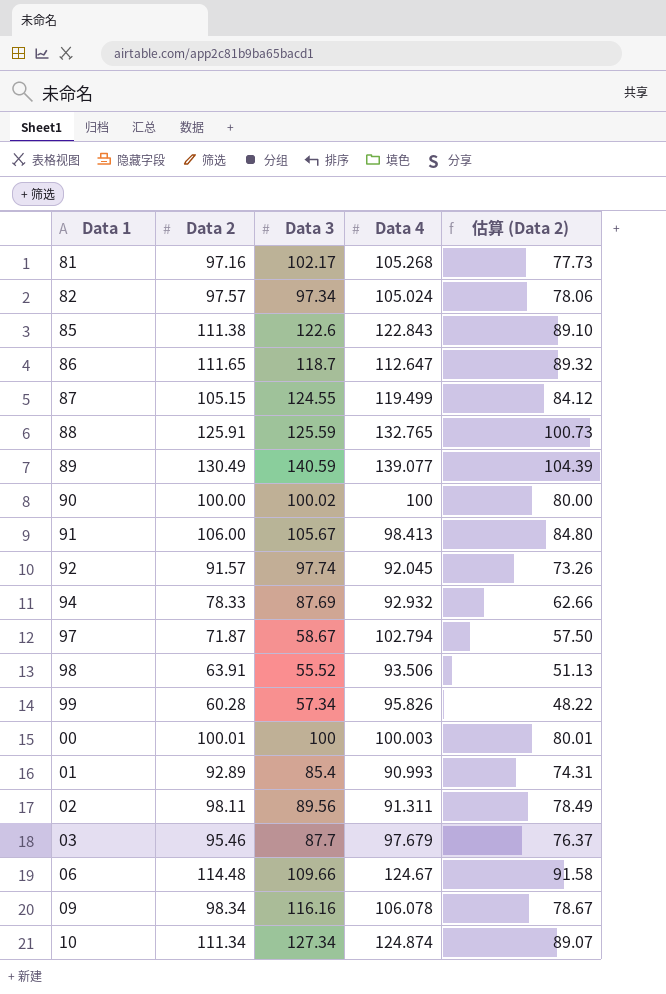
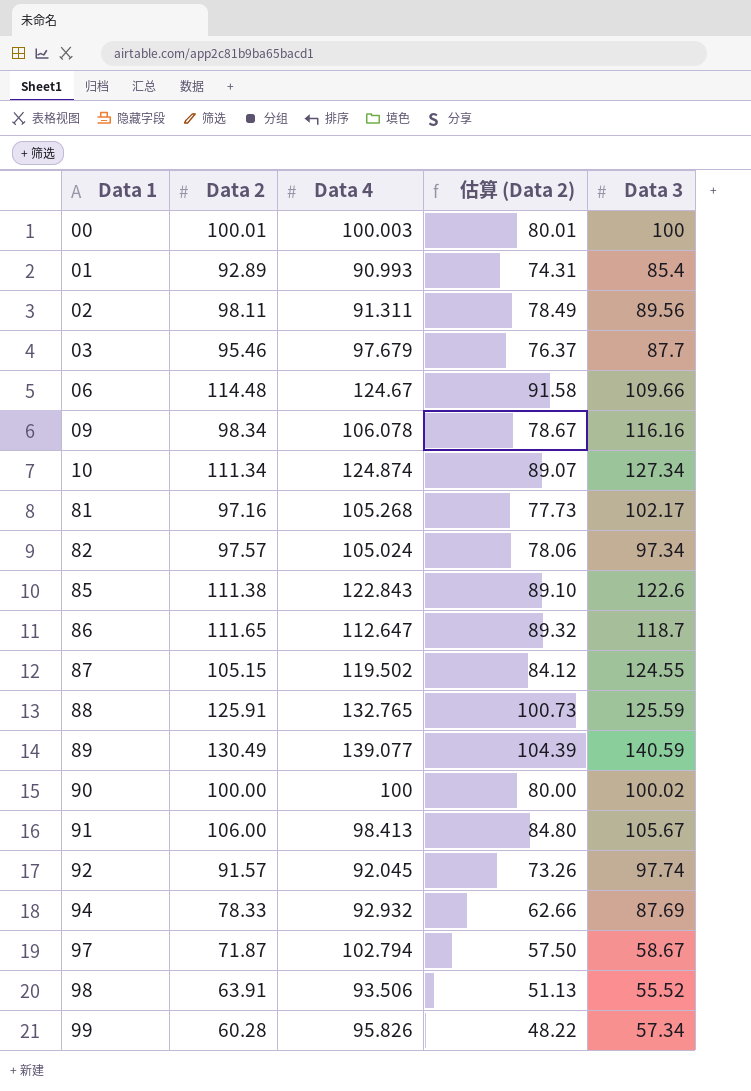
row order: none -> Data 1 ascending
column Data 3 | position: 3 -> 5
87 | Data 4: 119.499 -> 119.502

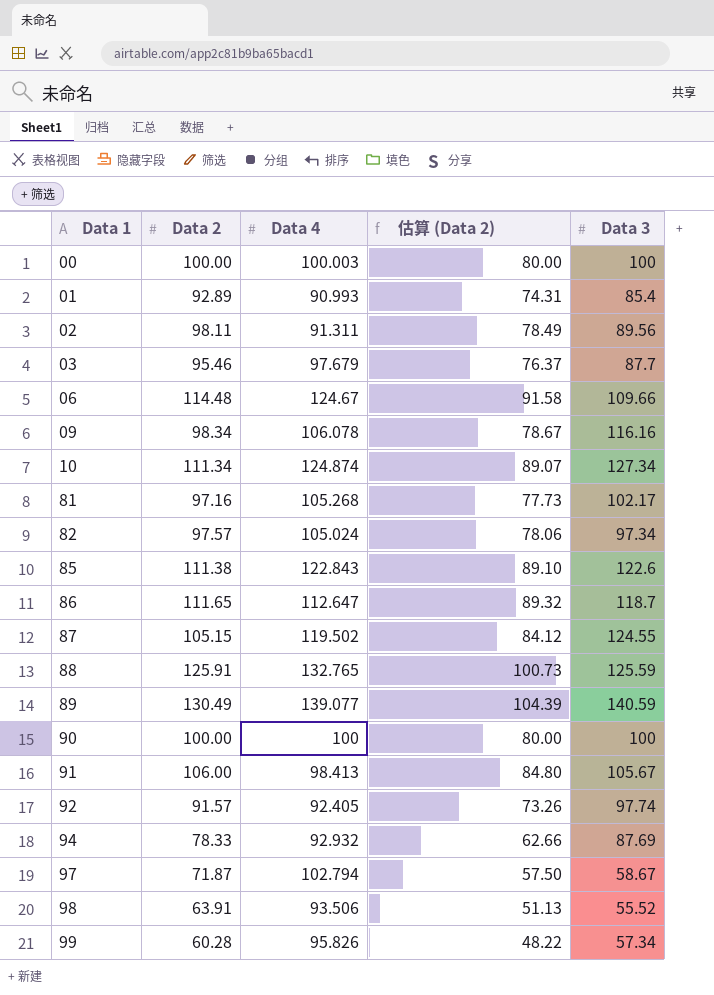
00 | Data 2: 100.01 -> 100.00
00 | 估算 (Data 2): 80.01 -> 80.00
90 | Data 3: 100.02 -> 100
92 | Data 4: 92.045 -> 92.405

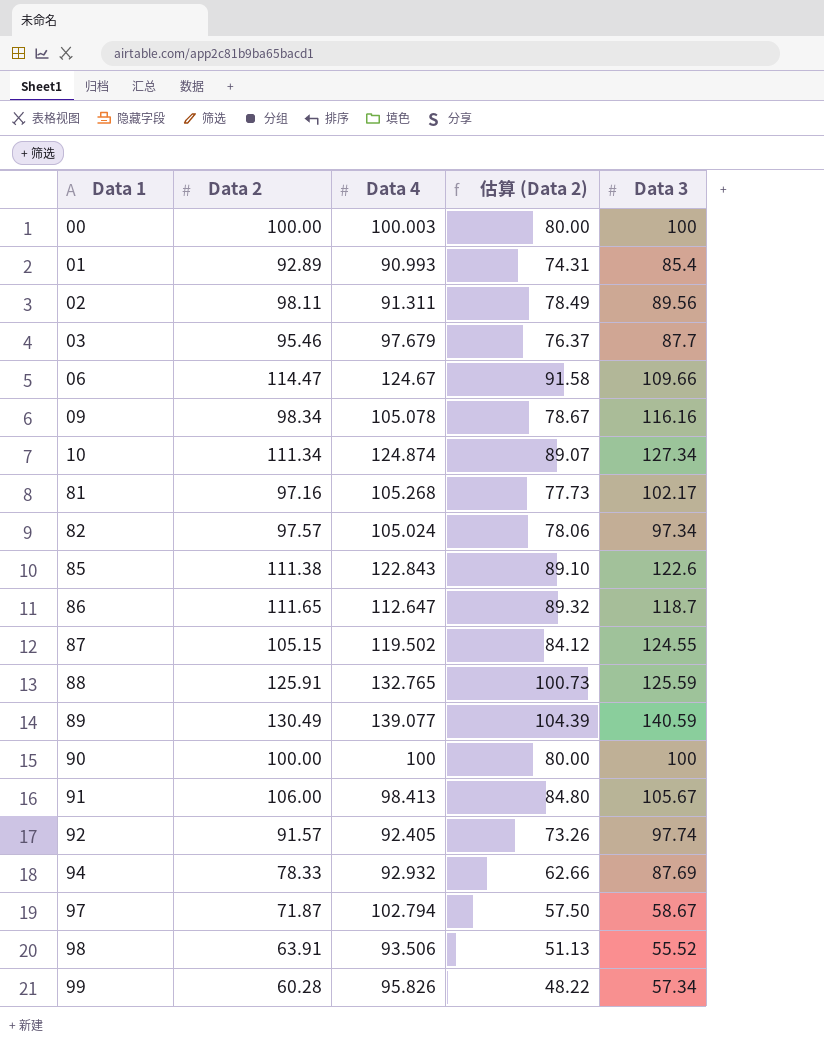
06 | Data 2: 114.48 -> 114.47
09 | Data 4: 106.078 -> 105.078

